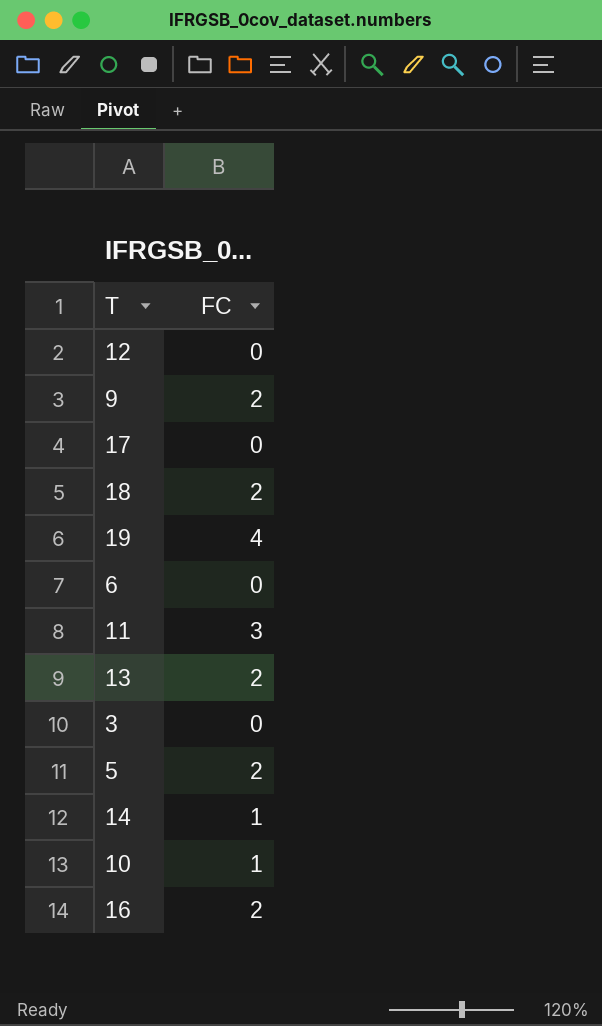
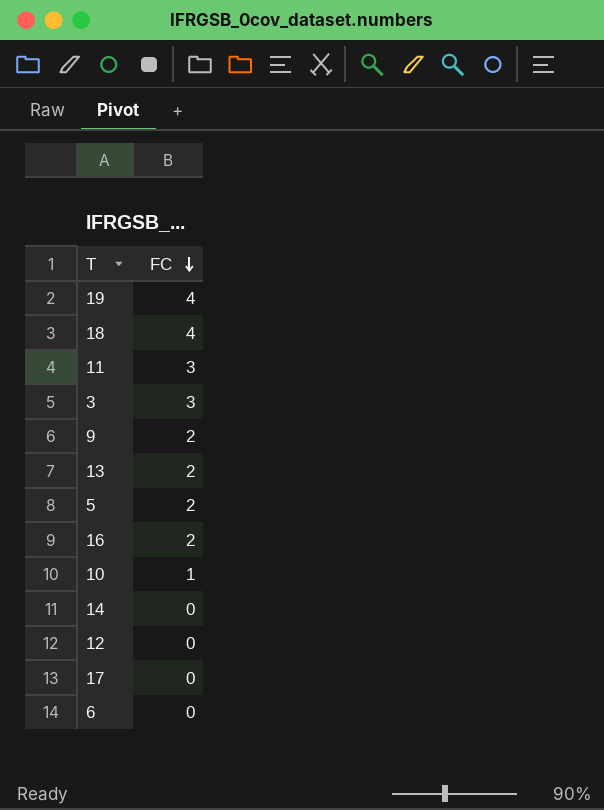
row order: none -> FC descending
18 | FC: 2 -> 4
3 | FC: 0 -> 3
14 | FC: 1 -> 0

